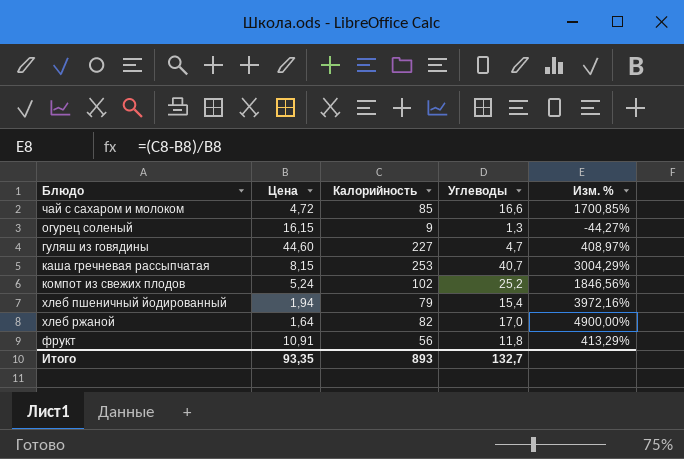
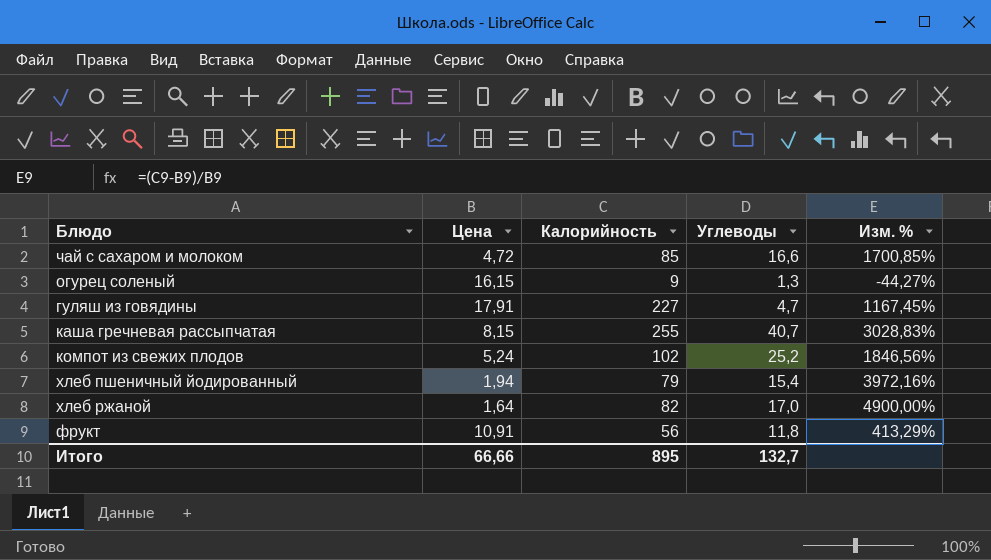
гуляш из говядины | Цена: 44,60 -> 17,91
гуляш из говядины | Изм. %: 408,97% -> 1167,45%
каша гречневая рассыпчатая | Калорийность: 253 -> 255
каша гречневая рассыпчатая | Изм. %: 3004,29% -> 3028,83%
Итого | Цена: 93,35 -> 66,66
Итого | Калорийность: 893 -> 895

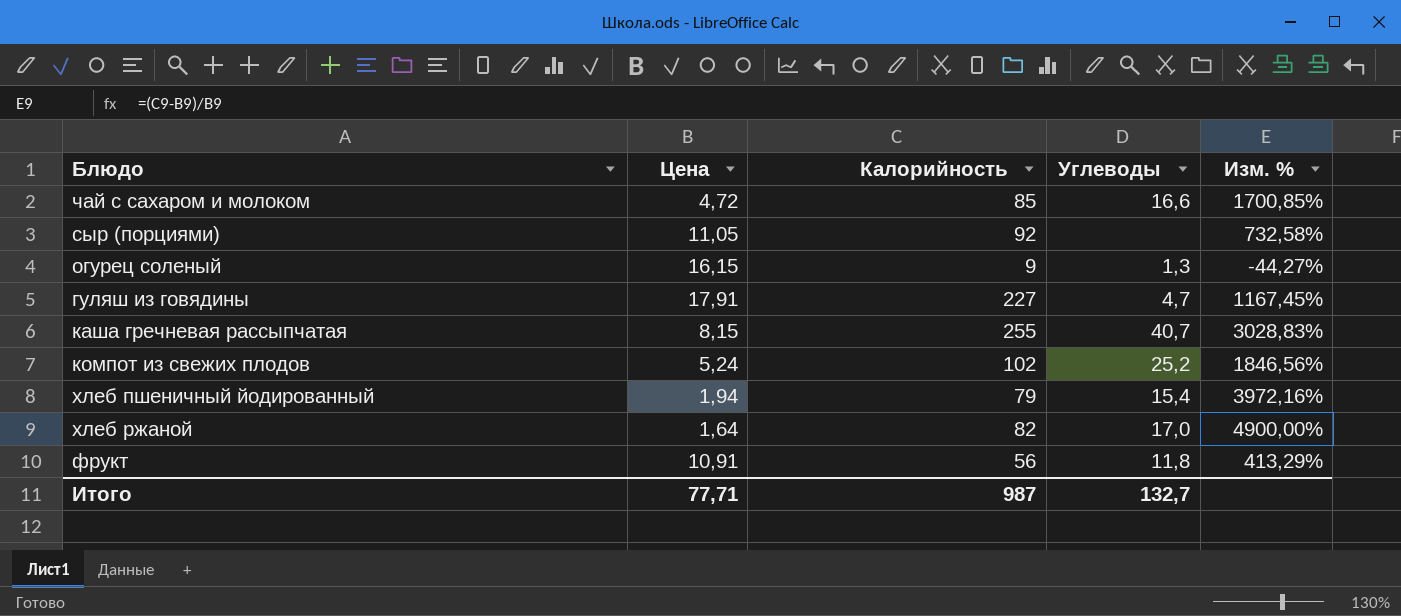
row сыр (порциями): none -> 11,05 | 92 | none | 732,58%
Итого | Цена: 66,66 -> 77,71
Итого | Калорийность: 895 -> 987

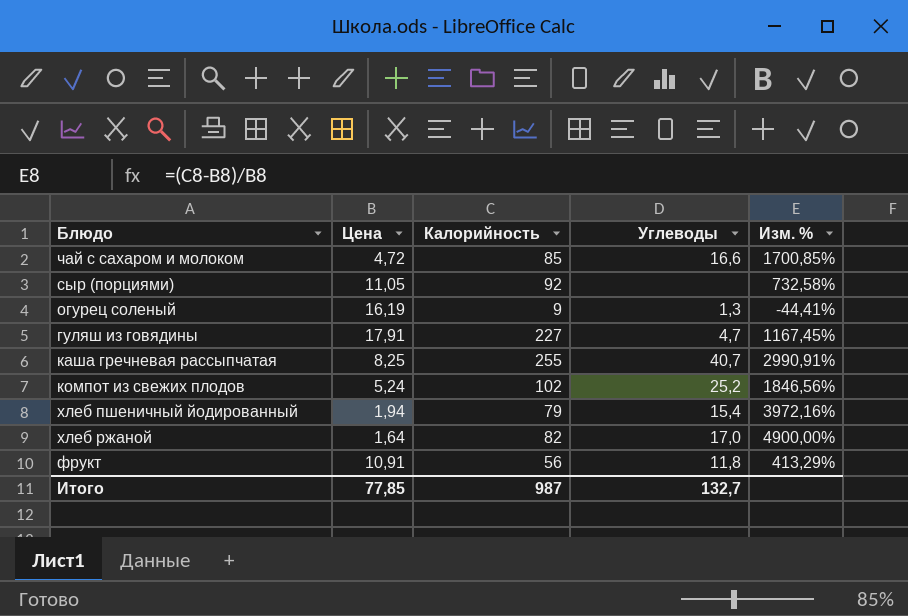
огурец соленый | Цена: 16,15 -> 16,19
огурец соленый | Изм. %: -44,27% -> -44,41%
каша гречневая рассыпчатая | Цена: 8,15 -> 8,25
каша гречневая рассыпчатая | Изм. %: 3028,83% -> 2990,91%
Итого | Цена: 77,71 -> 77,85

